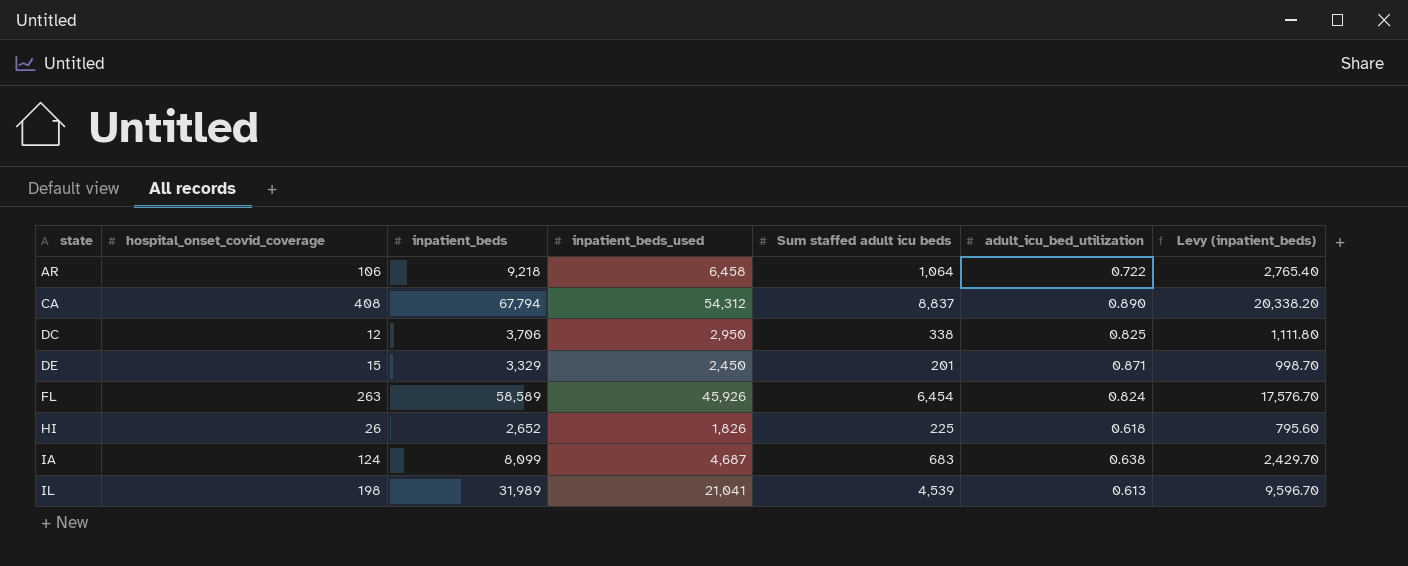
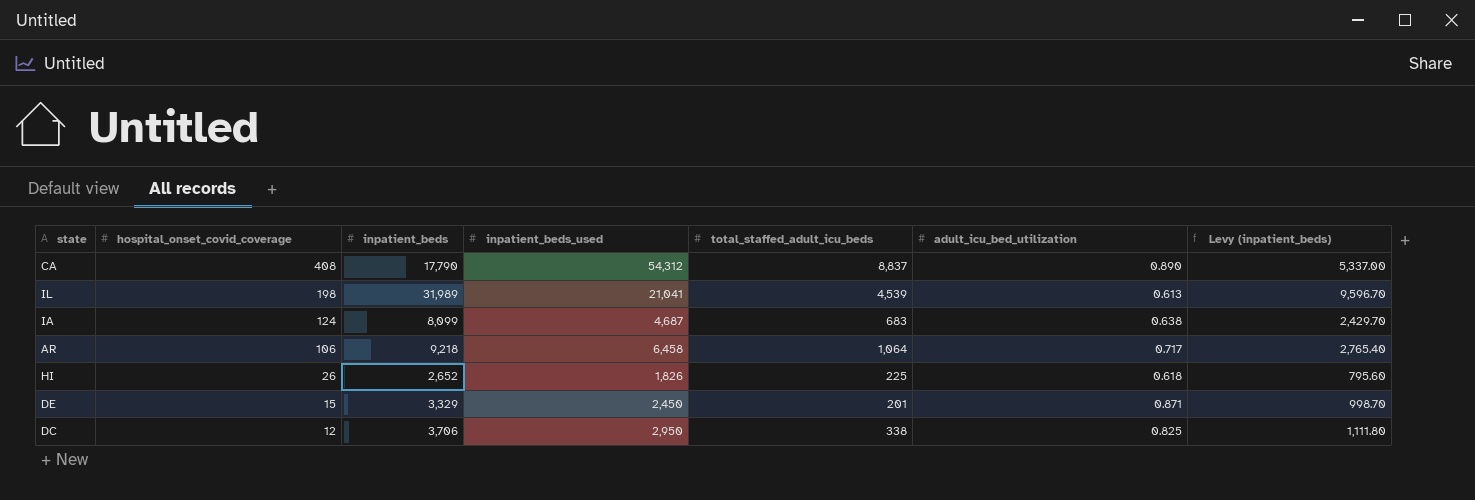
row order: state ascending -> hospital_onset_covid_coverage descending
column name: Sum staffed adult icu beds -> total_staffed_adult_icu_beds
row FL: 263 | 58,589 | 45,926 | 6,454 | 0.824 | 17,576.70 -> none
CA | inpatient_beds: 67,794 -> 17,790
CA | Levy (inpatient_beds): 20,338.20 -> 5,337.00
AR | adult_icu_bed_utilization: 0.722 -> 0.717

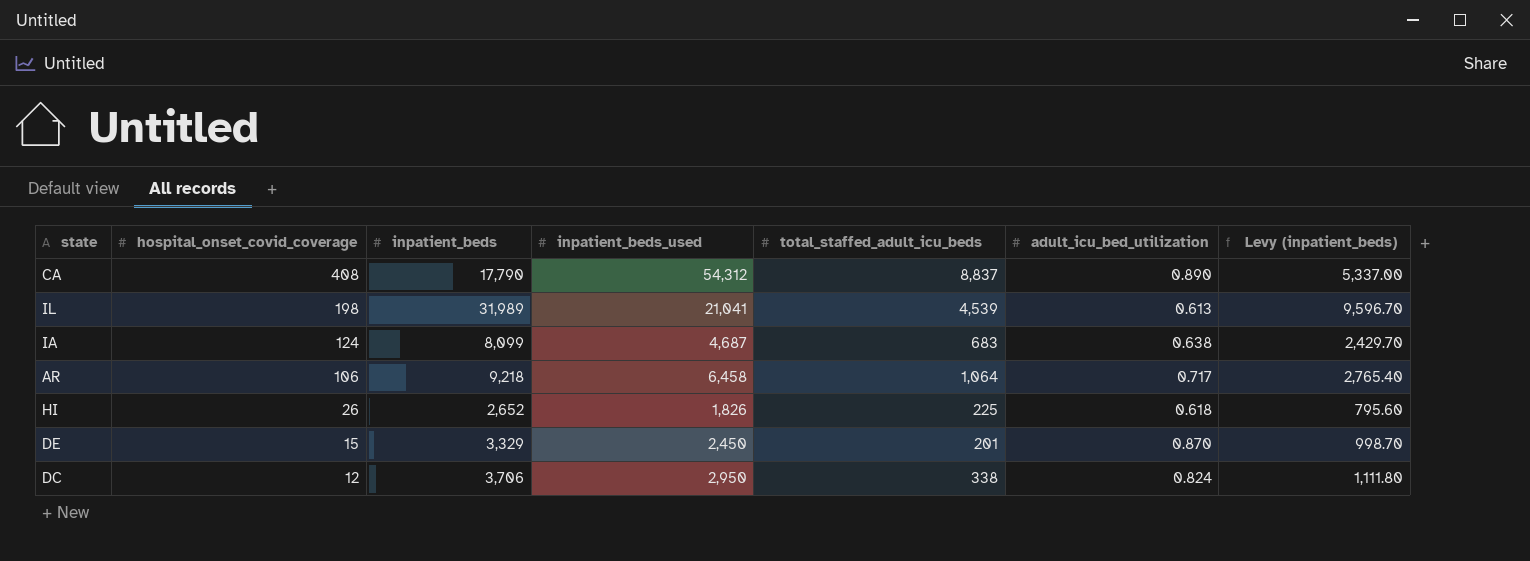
DE | adult_icu_bed_utilization: 0.871 -> 0.870
DC | adult_icu_bed_utilization: 0.825 -> 0.824

